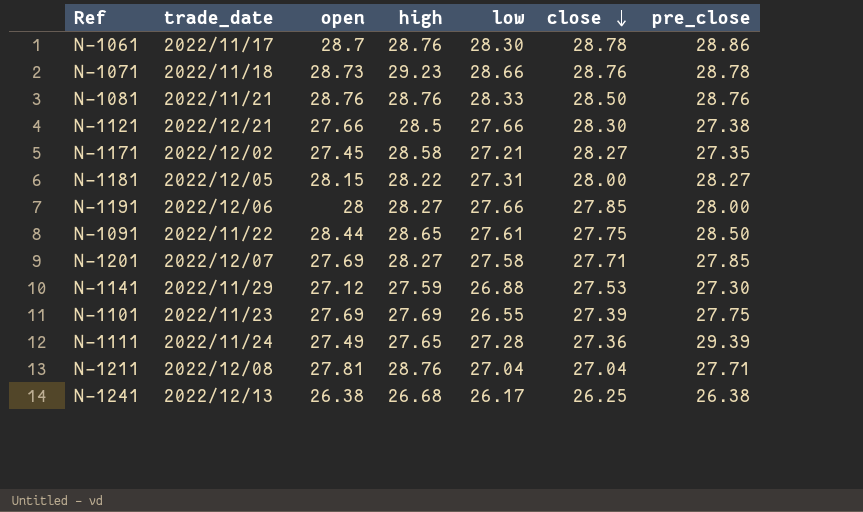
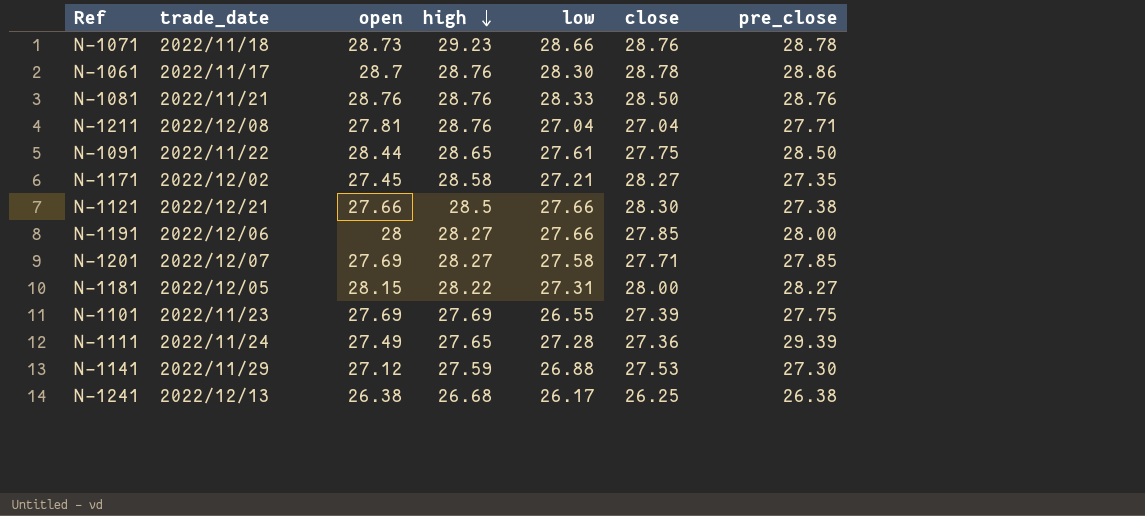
row order: close descending -> high descending

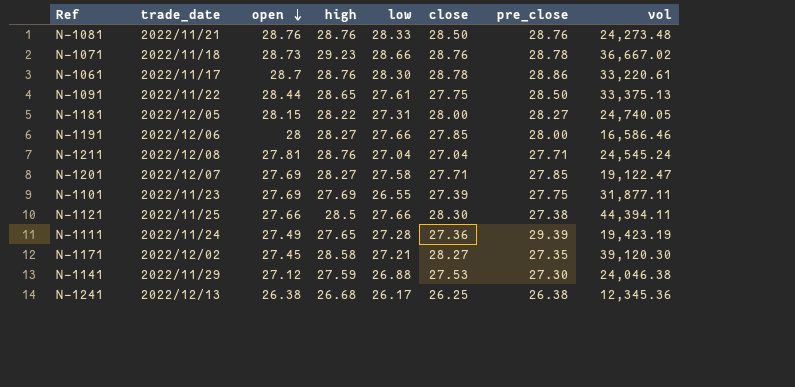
row order: high descending -> open descending
column vol | position: none -> 8
N-1121 | trade_date: 2022/12/21 -> 2022/11/25

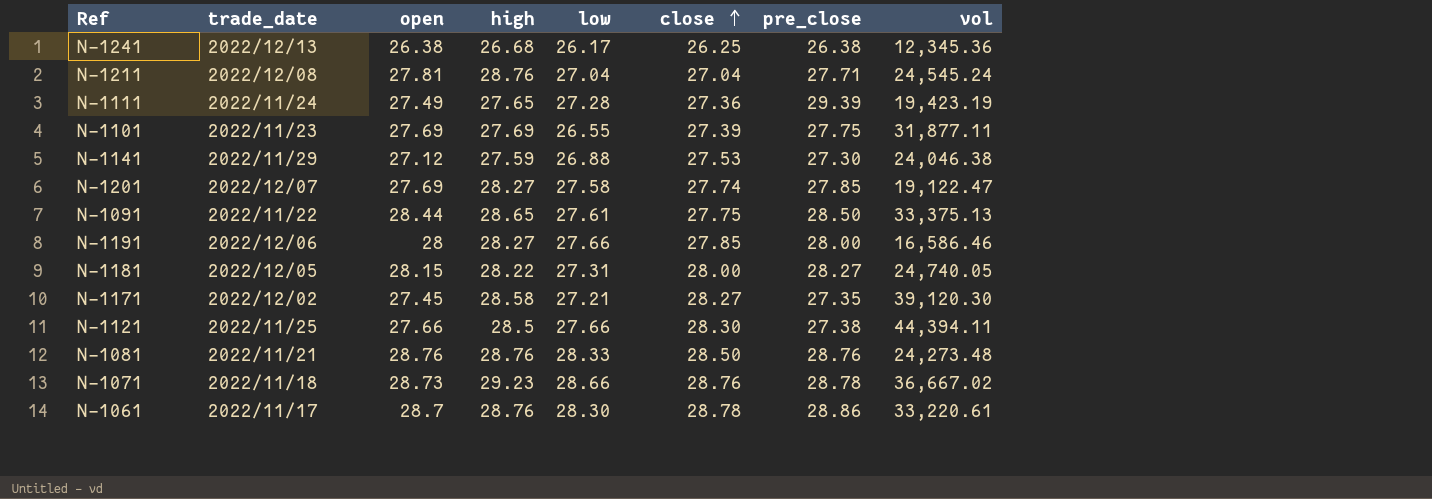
row order: open descending -> close ascending
N-1201 | close: 27.71 -> 27.74

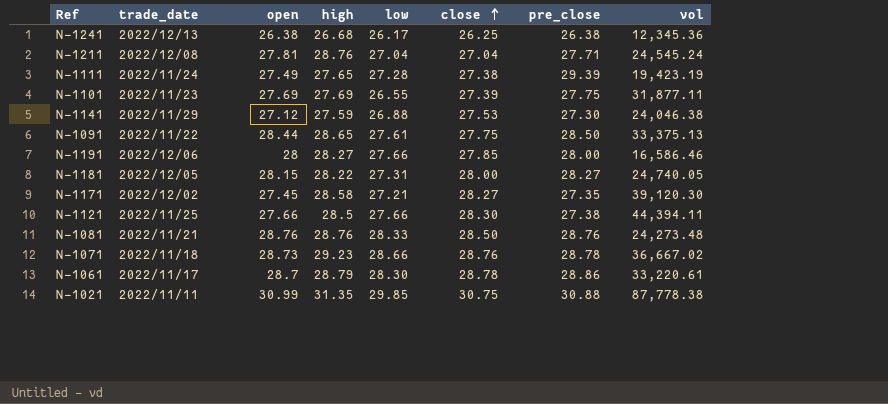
row N-1201: 2022/12/07 | 27.69 | 28.27 | 27.58 | 27.74 | 27.85 | 19,122.47 -> none
N-1111 | close: 27.36 -> 27.38
N-1061 | high: 28.76 -> 28.79
row N-1021: none -> 2022/11/11 | 30.99 | 31.35 | 29.85 | 30.75 | 30.88 | 87,778.38

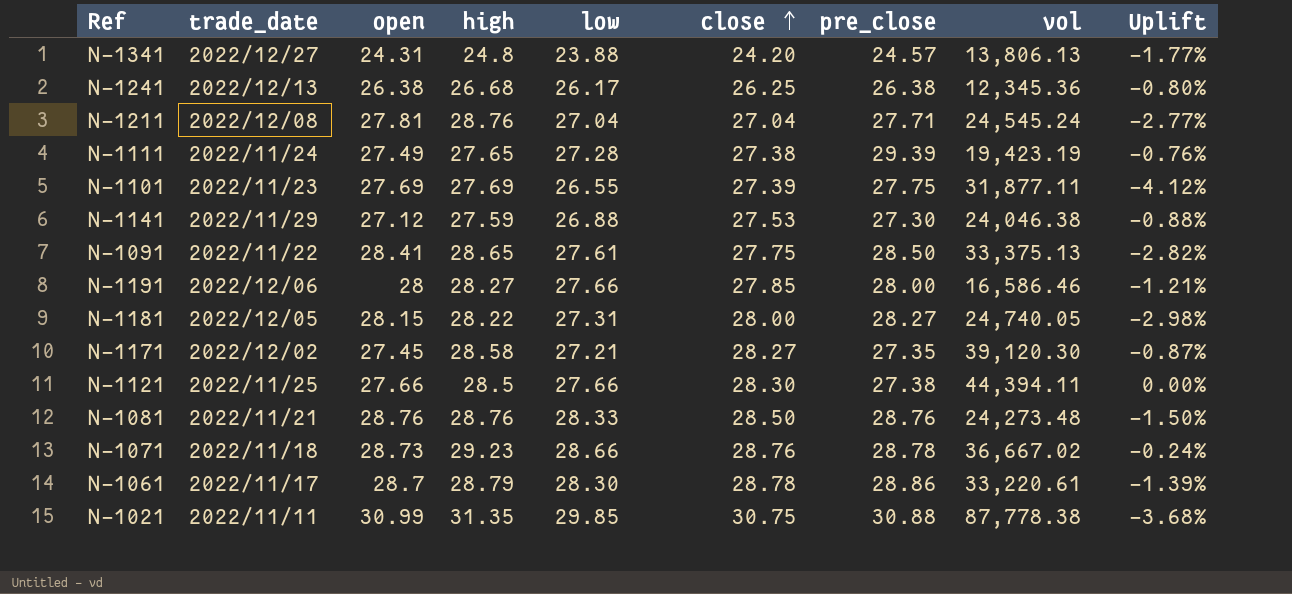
column Uplift | formula: none -> ([low] - [open]) / [open]
row N-1341: none -> 2022/12/27 | 24.31 | 24.8 | 23.88 | 24.20 | 24.57 | 13,806.13 | -1.77%
N-1091 | open: 28.44 -> 28.41

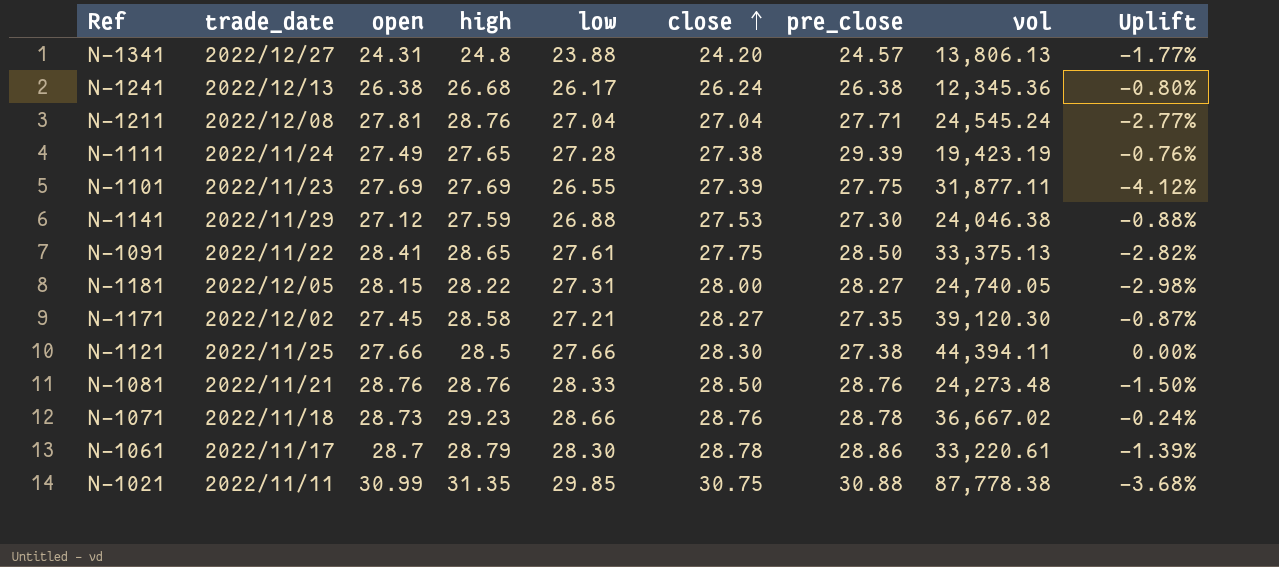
row N-1191: 2022/12/06 | 28 | 28.27 | 27.66 | 27.85 | 28.00 | 16,586.46 | -1.21% -> none
N-1241 | close: 26.25 -> 26.24

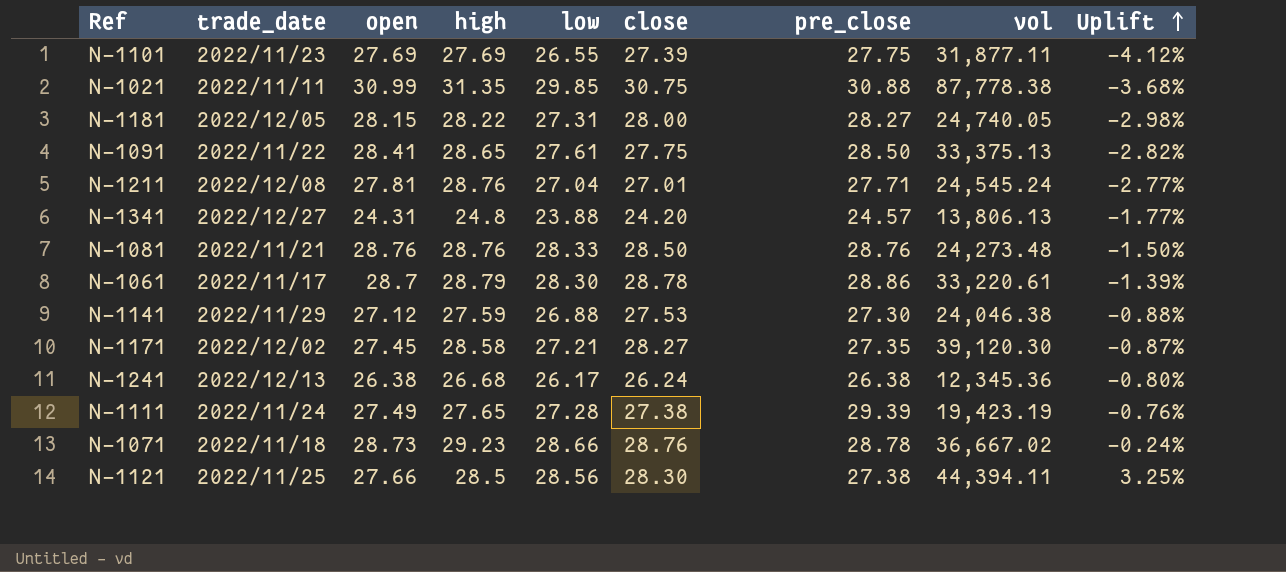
row order: close ascending -> Uplift ascending
N-1211 | close: 27.04 -> 27.01
N-1121 | low: 27.66 -> 28.56
N-1121 | Uplift: 0.00% -> 3.25%

